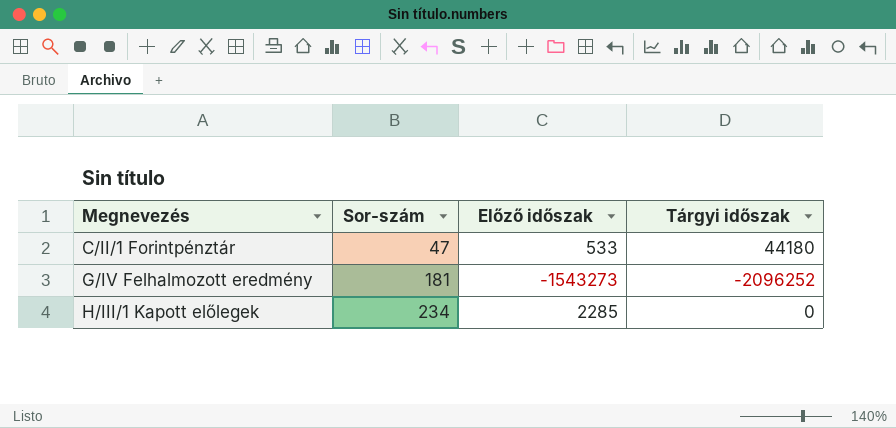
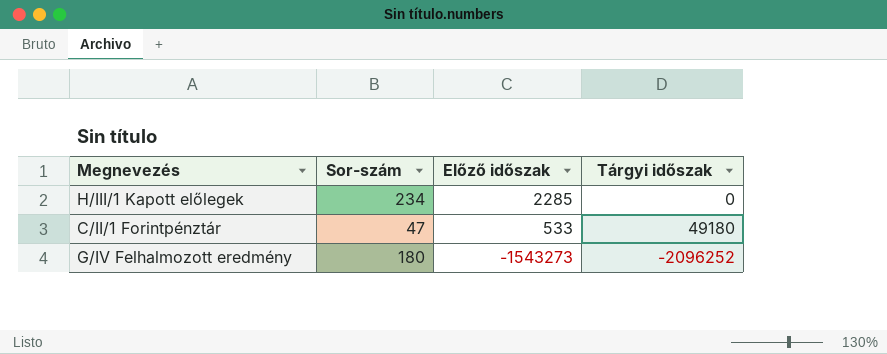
row order: Megnevezés ascending -> Előző időszak descending
C/II/1 Forintpénztár | Tárgyi időszak: 44180 -> 49180
G/IV Felhalmozott eredmény | Sor-szám: 181 -> 180

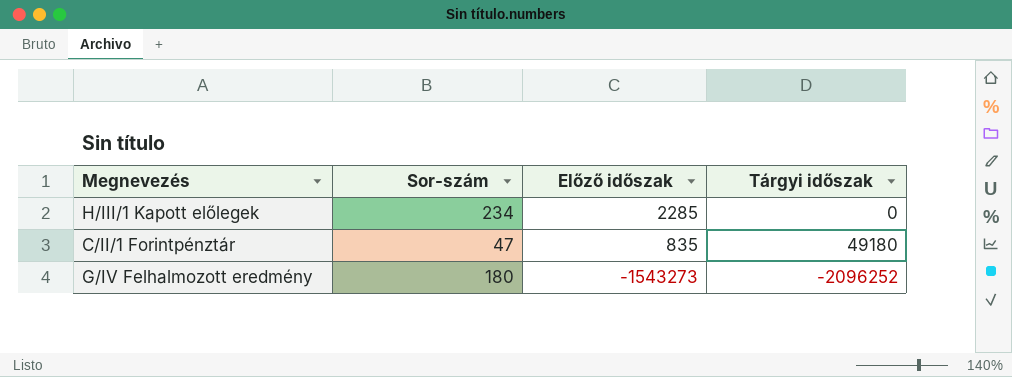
C/II/1 Forintpénztár | Előző időszak: 533 -> 835

